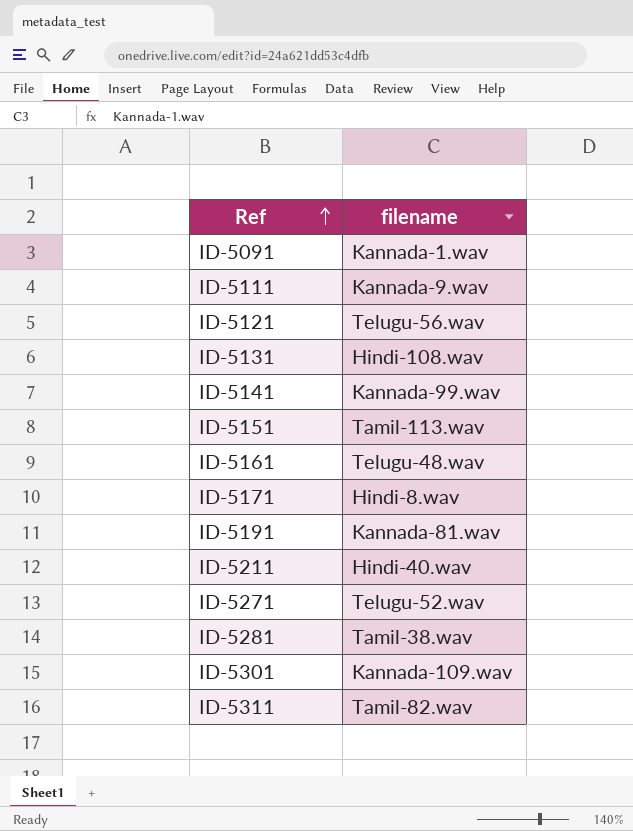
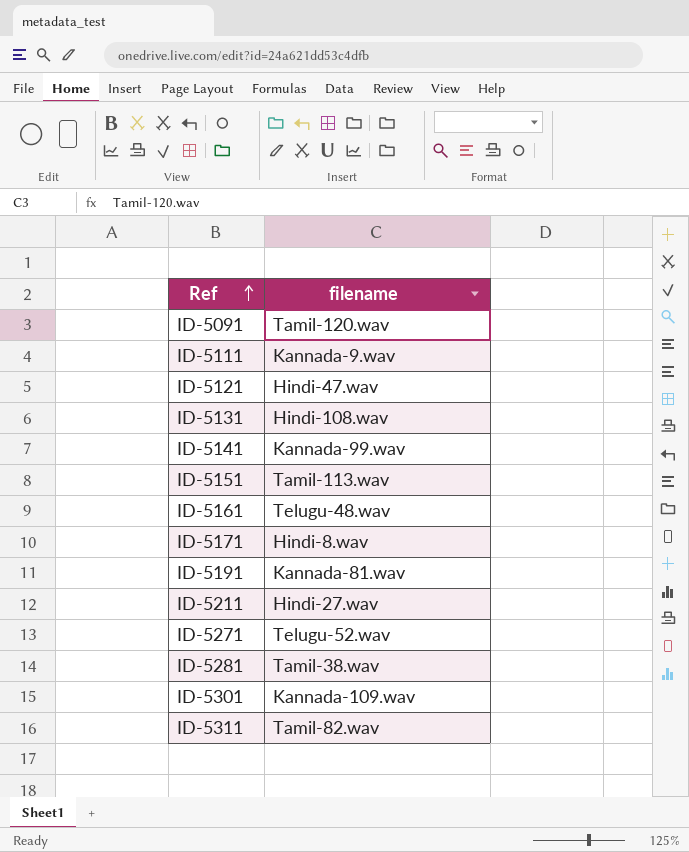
ID-5091 | filename: Kannada-1.wav -> Tamil-120.wav
ID-5121 | filename: Telugu-56.wav -> Hindi-47.wav
ID-5211 | filename: Hindi-40.wav -> Hindi-27.wav

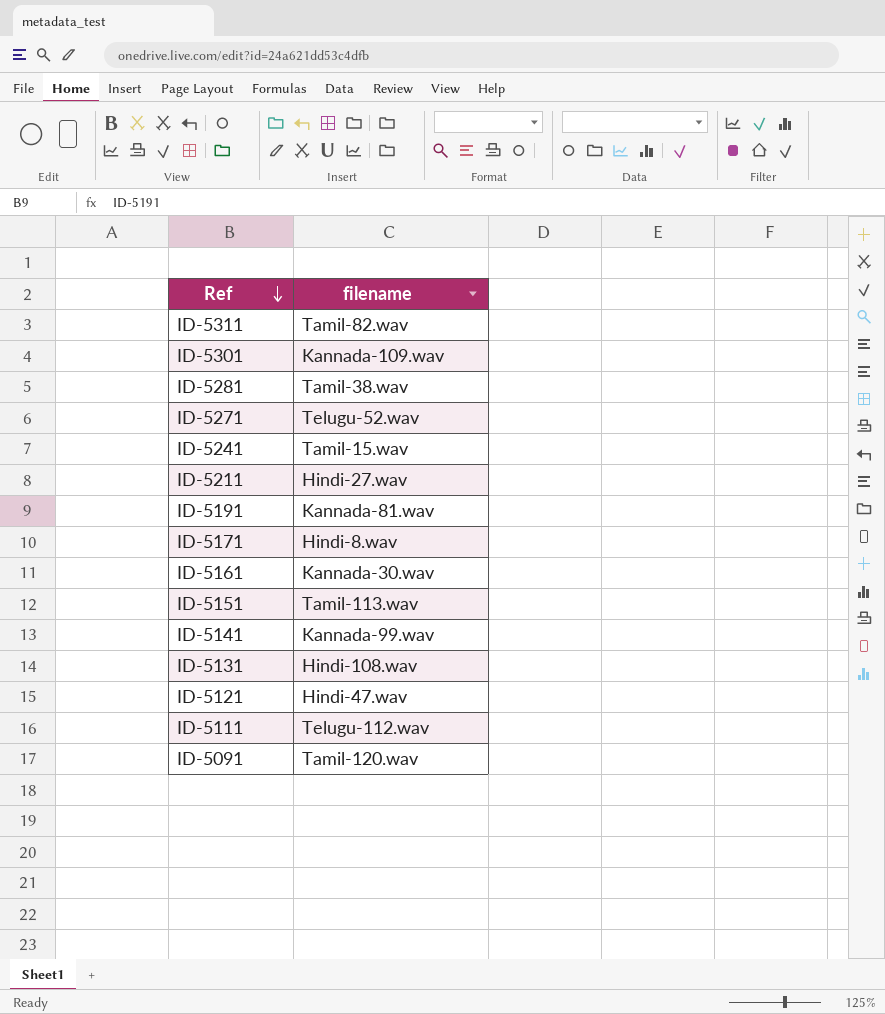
row order: Ref ascending -> Ref descending
row ID-5241: none -> Tamil-15.wav
ID-5161 | filename: Telugu-48.wav -> Kannada-30.wav
ID-5111 | filename: Kannada-9.wav -> Telugu-112.wav

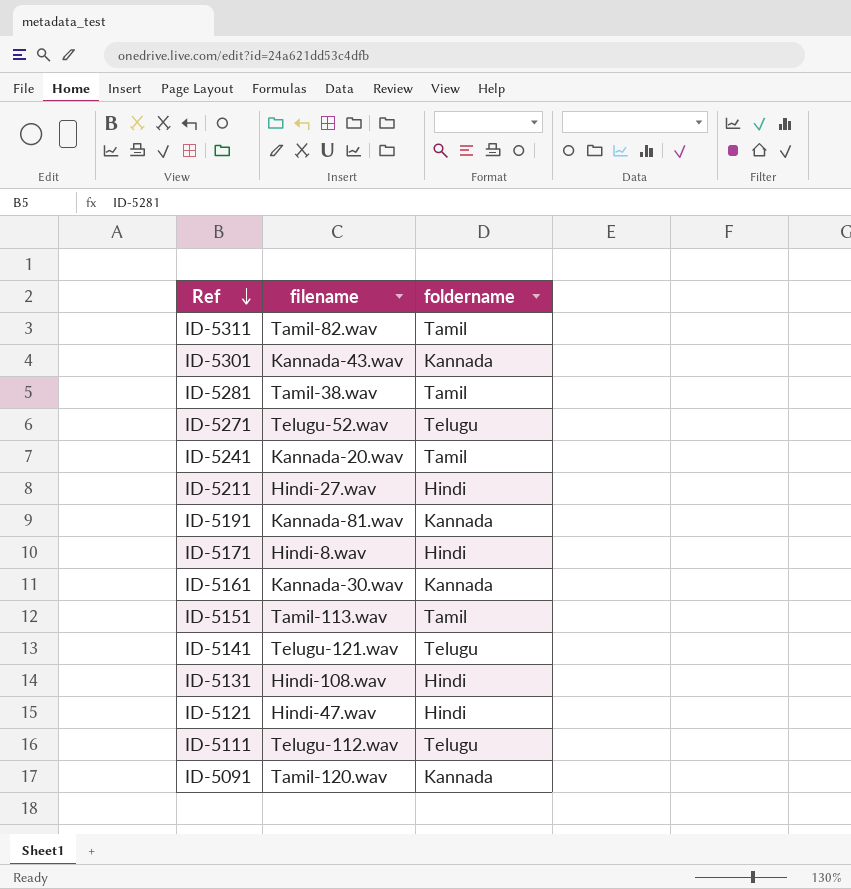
column foldername | position: none -> 3
ID-5301 | filename: Kannada-109.wav -> Kannada-43.wav
ID-5241 | filename: Tamil-15.wav -> Kannada-20.wav
ID-5141 | filename: Kannada-99.wav -> Telugu-121.wav

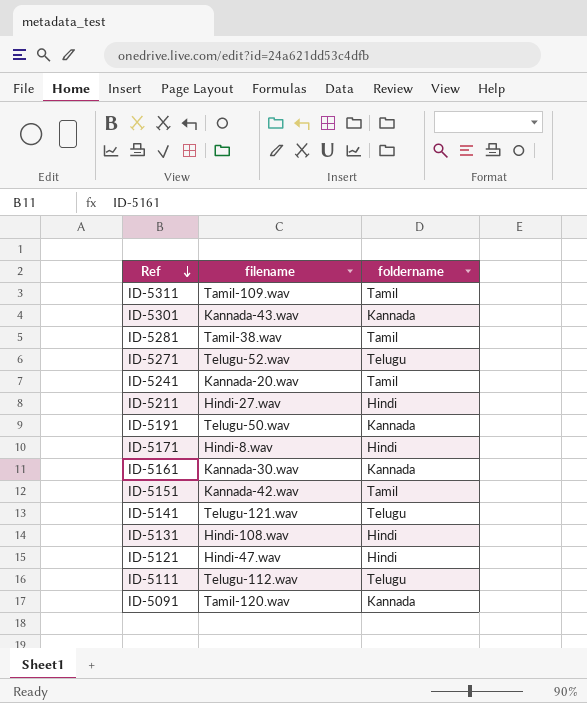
ID-5311 | filename: Tamil-82.wav -> Tamil-109.wav
ID-5191 | filename: Kannada-81.wav -> Telugu-50.wav
ID-5151 | filename: Tamil-113.wav -> Kannada-42.wav

